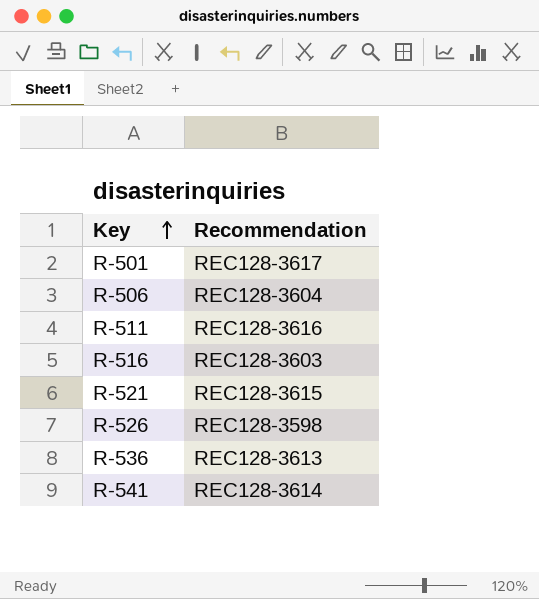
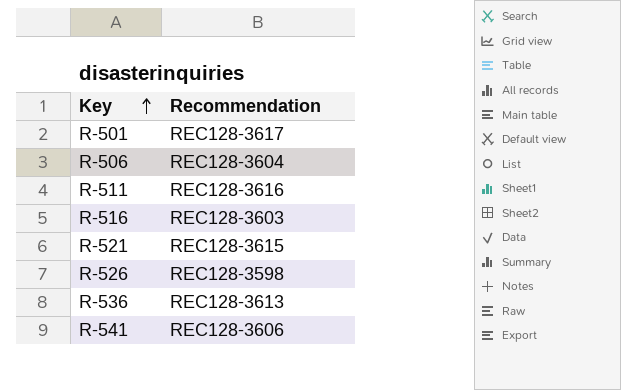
R-541 | Recommendation: REC128-3614 -> REC128-3606

